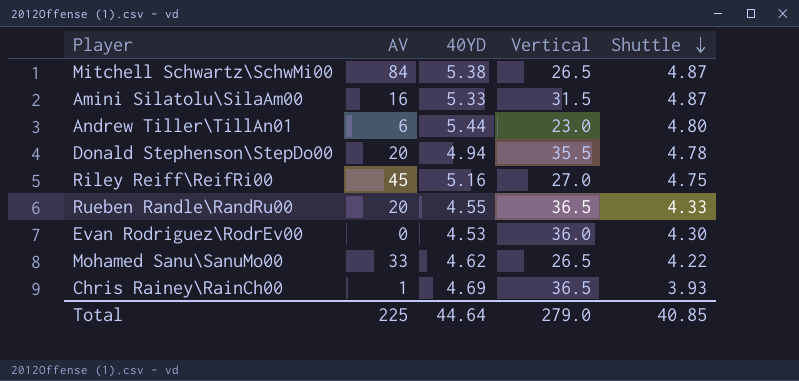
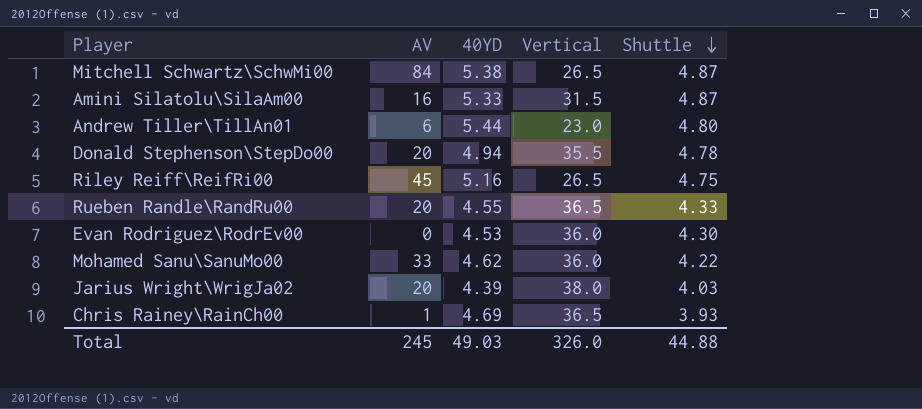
Riley Reiff\ReifRi00 | Vertical: 27.0 -> 26.5
Mohamed Sanu\SanuMo00 | Vertical: 26.5 -> 36.0
row Jarius Wright\WrigJa02: none -> 20 | 4.39 | 38.0 | 4.03
Total | AV: 225 -> 245
Total | 40YD: 44.64 -> 49.03
Total | Vertical: 279.0 -> 326.0
Total | Shuttle: 40.85 -> 44.88

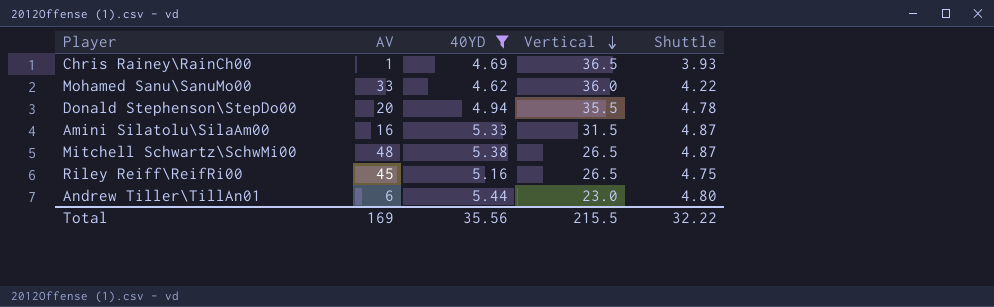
filter: none -> 40YD >= 4.62
row order: Shuttle descending -> Vertical descending
Mitchell Schwartz\SchwMi00 | AV: 84 -> 48
Total | AV: 245 -> 169
Total | 40YD: 49.03 -> 35.56
Total | Vertical: 326.0 -> 215.5
Total | Shuttle: 44.88 -> 32.22

